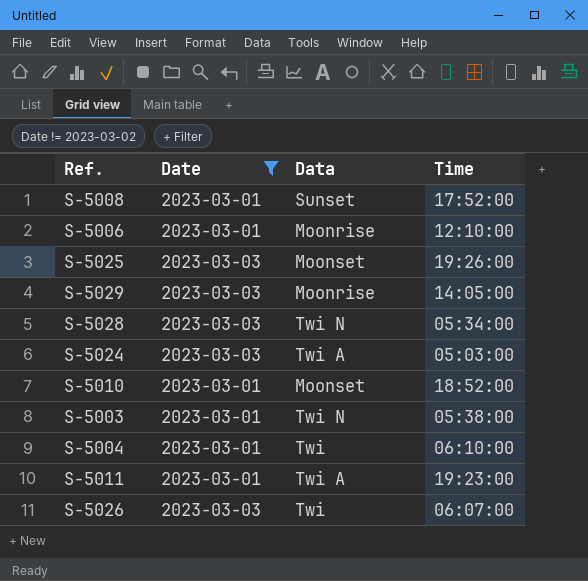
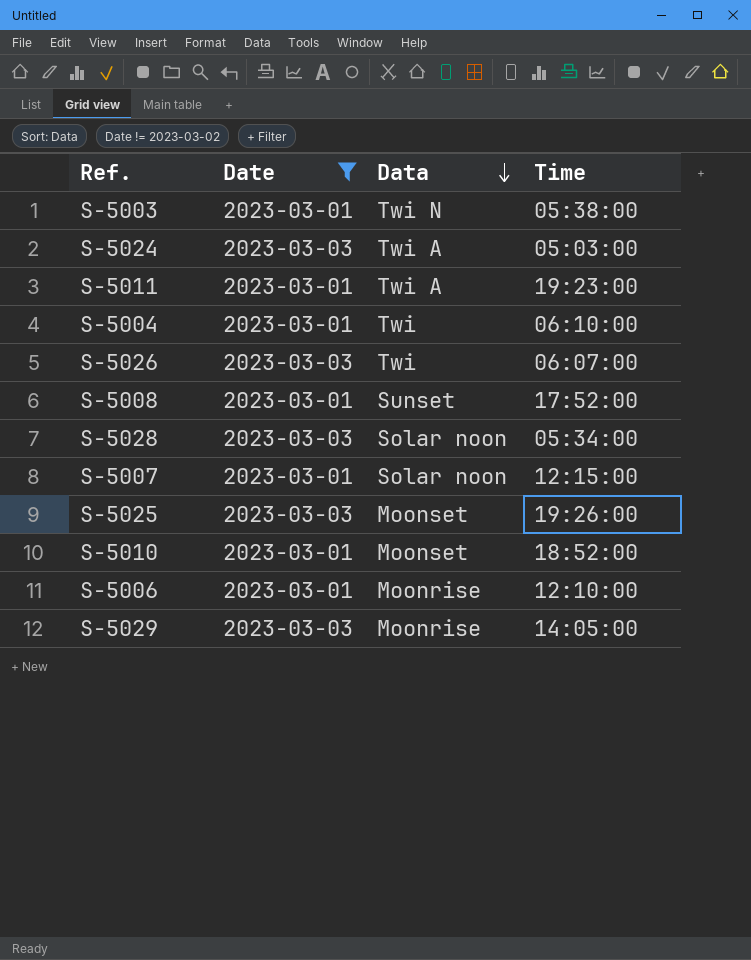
row order: none -> Data descending
S-5028 | Data: Twi N -> Solar noon
row S-5007: none -> 2023-03-01 | Solar noon | 12:15:00

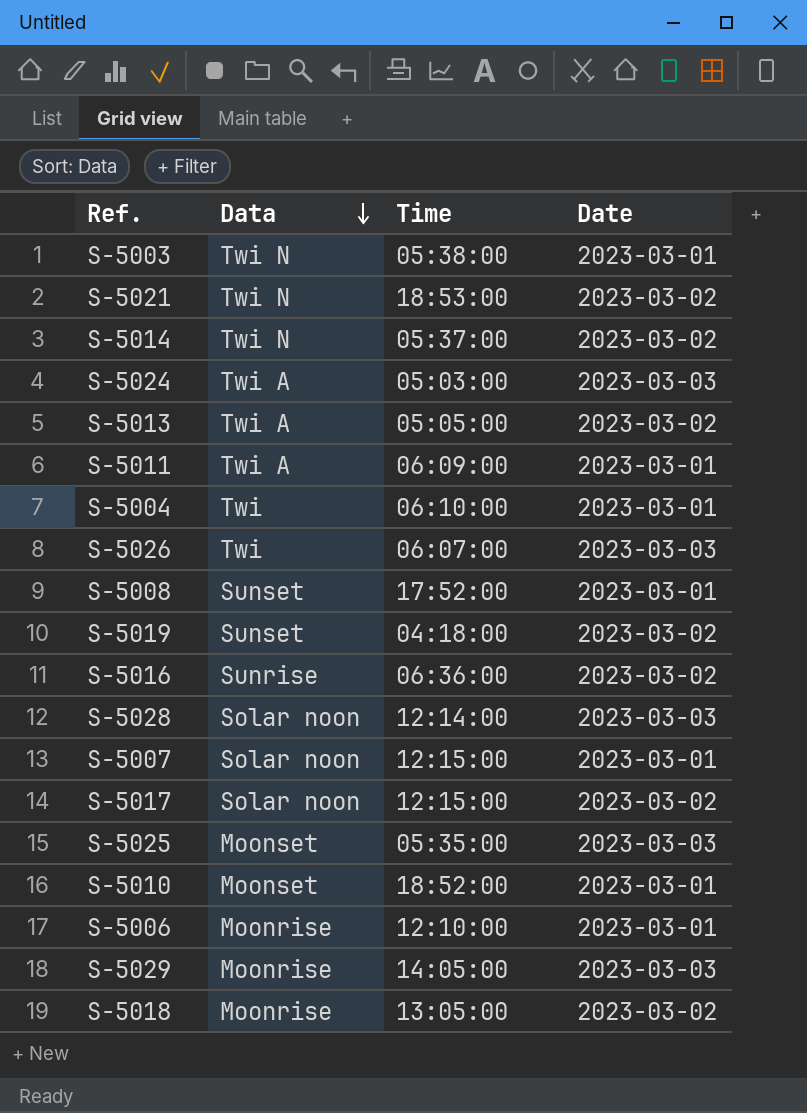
filter: Date != 2023-03-02 -> none
column Date | position: 2 -> 4
S-5011 | Time: 19:23:00 -> 06:09:00
S-5028 | Time: 05:34:00 -> 12:14:00
S-5025 | Time: 19:26:00 -> 05:35:00

